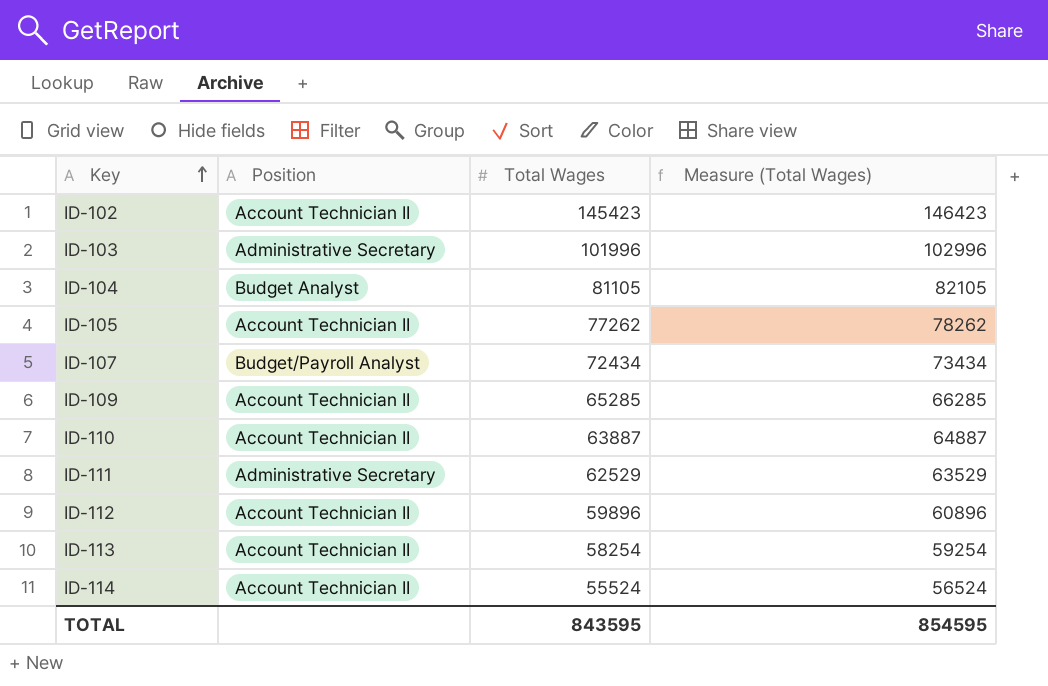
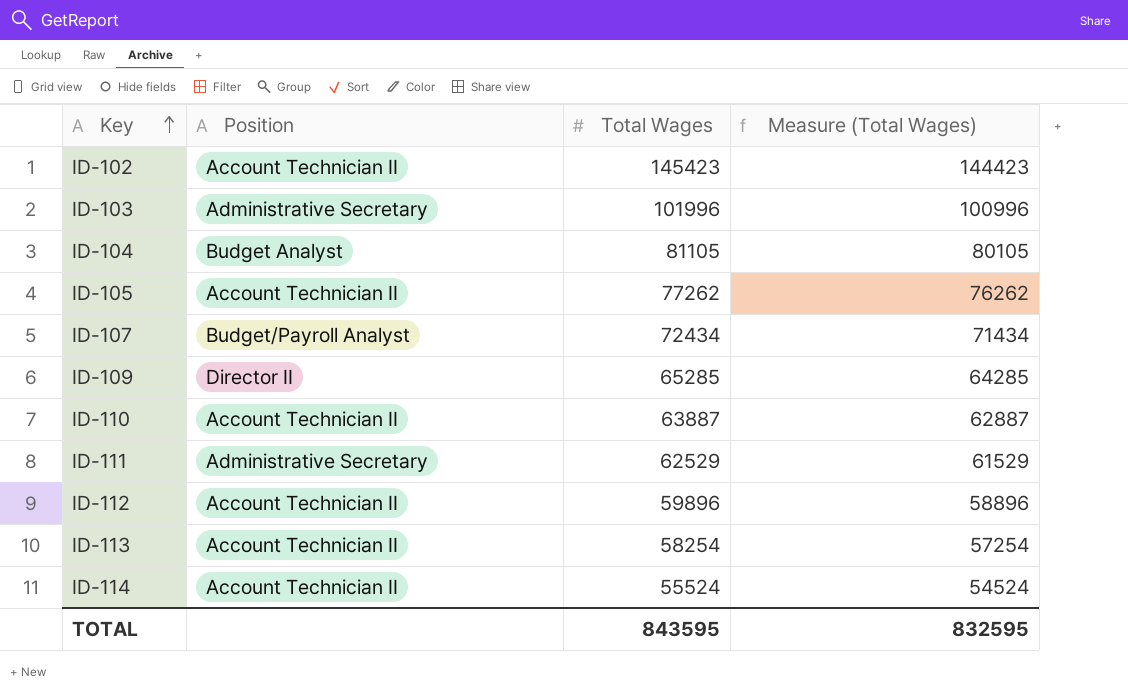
column Measure (Total Wages) | formula: [Total Wages] + 1000 -> [Total Wages] - 1000
ID-109 | Position: Account Technician II -> Director II
TOTAL | Measure (Total Wages): 854595 -> 832595

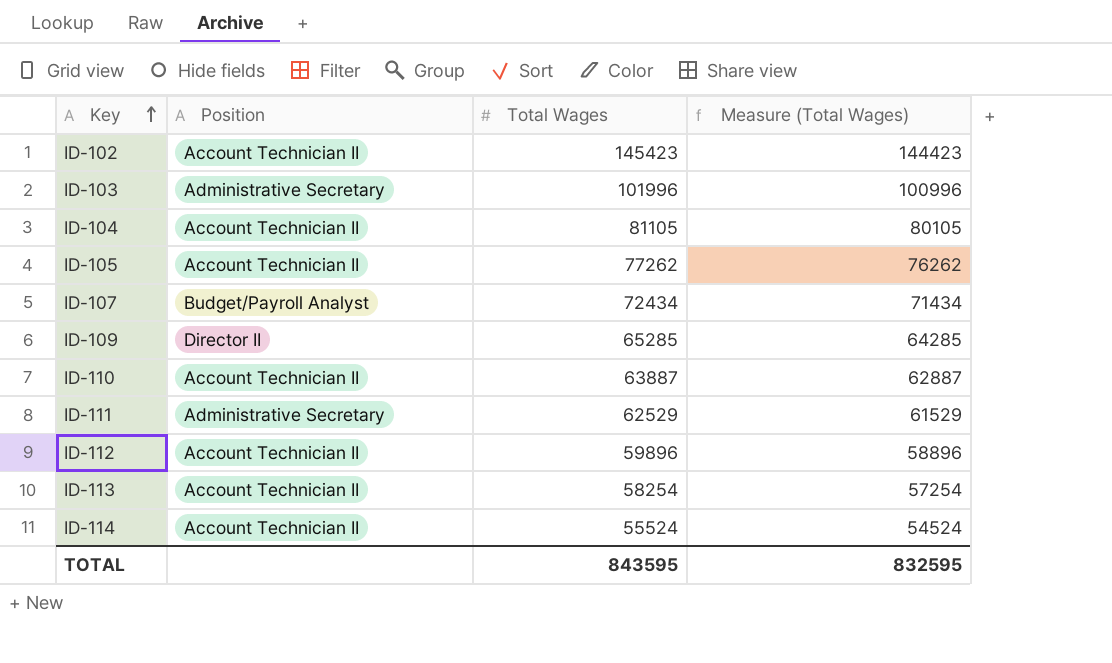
ID-104 | Position: Budget Analyst -> Account Technician II

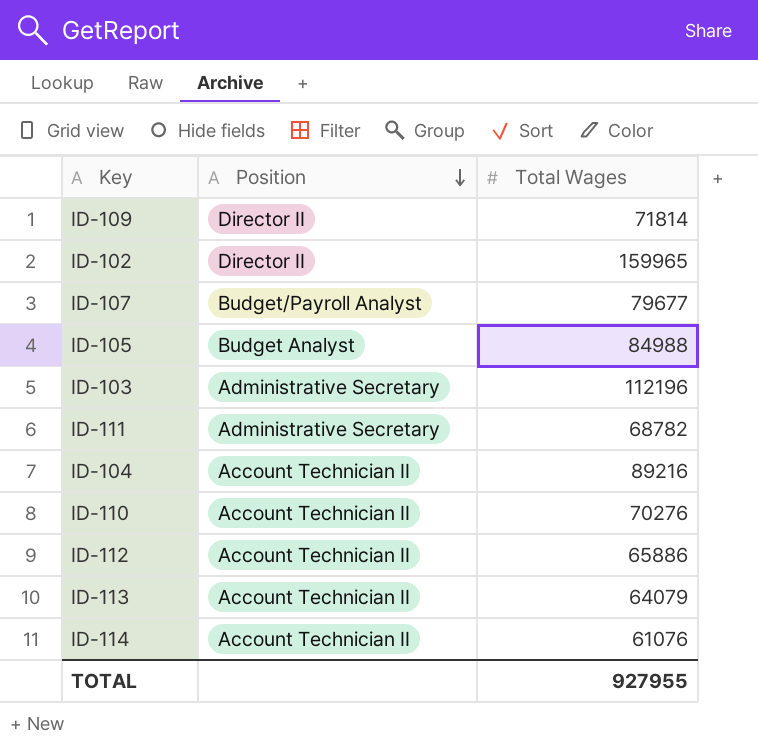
row order: Key ascending -> Position descending
column Measure (Total Wages) | formula: [Total Wages] - 1000 -> none
ID-109 | Total Wages: 65285 -> 71814
ID-102 | Position: Account Technician II -> Director II
ID-102 | Total Wages: 145423 -> 159965
ID-107 | Total Wages: 72434 -> 79677
ID-105 | Position: Account Technician II -> Budget Analyst
ID-105 | Total Wages: 77262 -> 84988
ID-103 | Total Wages: 101996 -> 112196
ID-111 | Total Wages: 62529 -> 68782
ID-104 | Total Wages: 81105 -> 89216
ID-110 | Total Wages: 63887 -> 70276
ID-112 | Total Wages: 59896 -> 65886
ID-113 | Total Wages: 58254 -> 64079
ID-114 | Total Wages: 55524 -> 61076
TOTAL | Total Wages: 843595 -> 927955

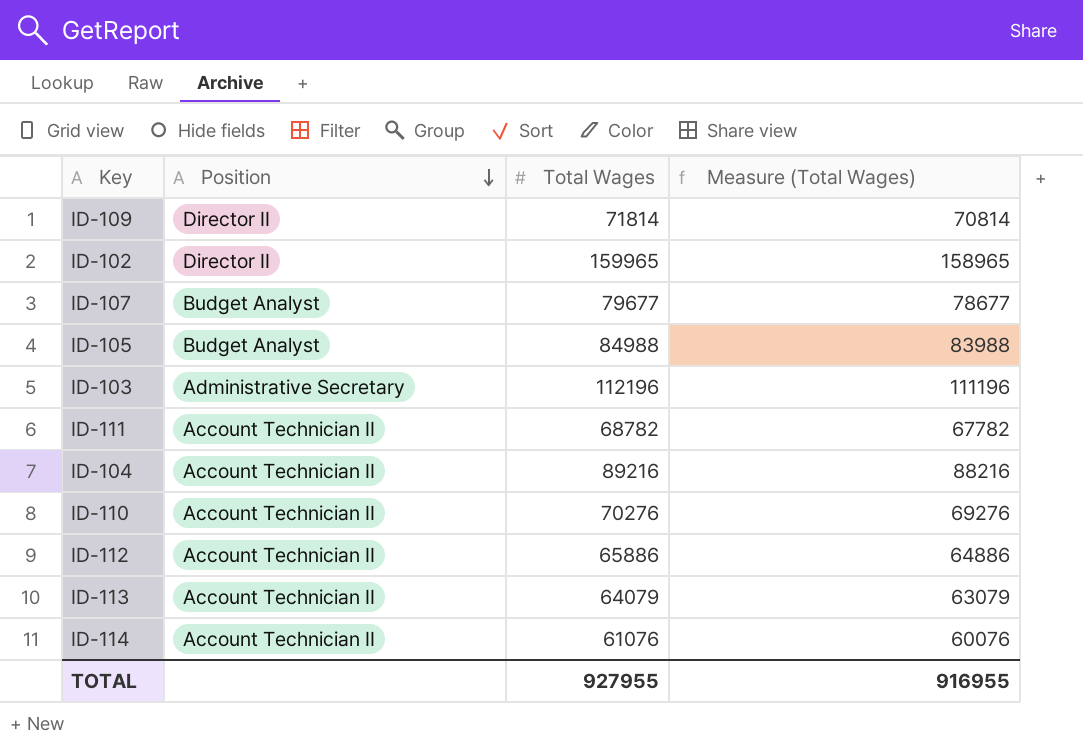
column Measure (Total Wages) | formula: none -> [Total Wages] - 1000
ID-107 | Position: Budget/Payroll Analyst -> Budget Analyst
ID-111 | Position: Administrative Secretary -> Account Technician II

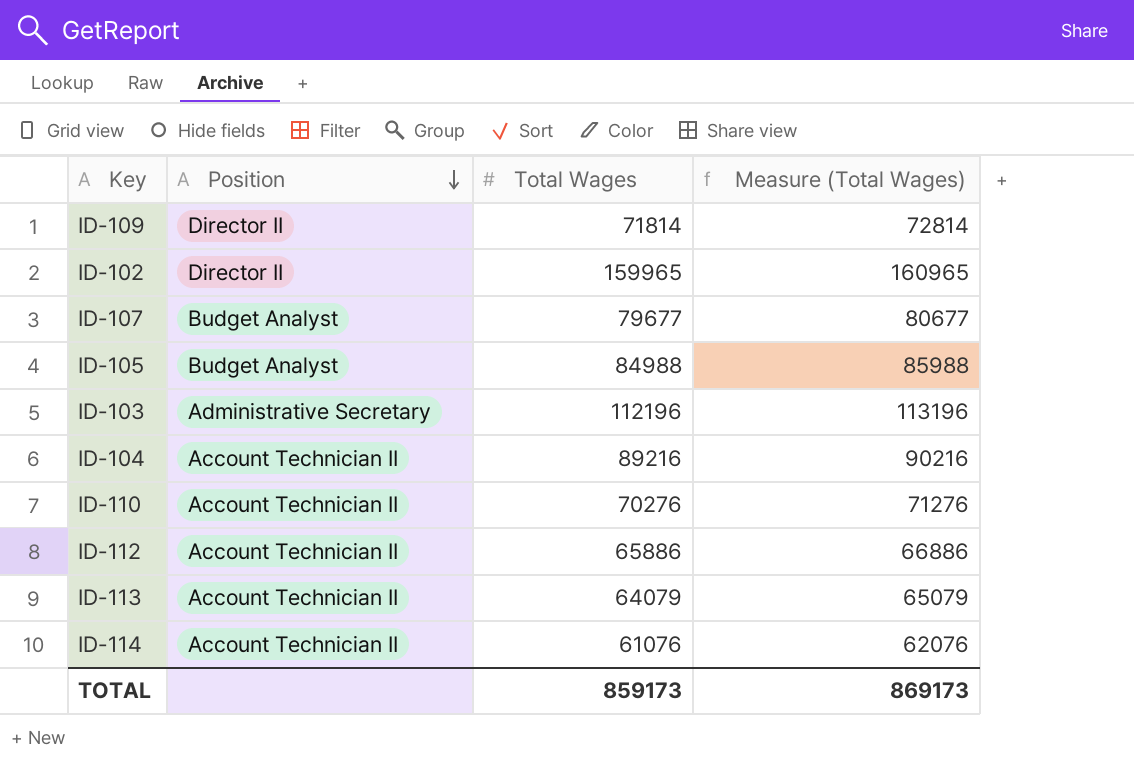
column Measure (Total Wages) | formula: [Total Wages] - 1000 -> [Total Wages] + 1000
row ID-111: Account Technician II | 68782 | 67782 -> none
TOTAL | Total Wages: 927955 -> 859173
TOTAL | Measure (Total Wages): 916955 -> 869173

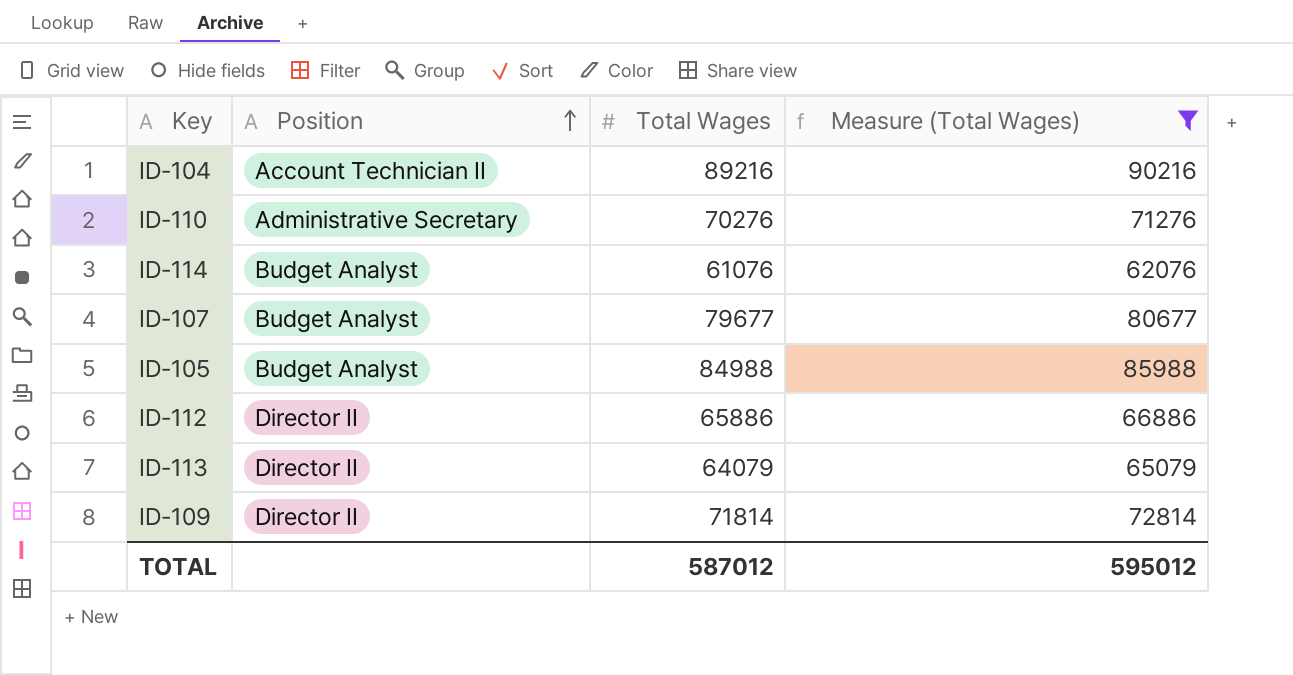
filter: none -> Measure (Total Wages) <= 90216
row order: Position descending -> Position ascending
ID-110 | Position: Account Technician II -> Administrative Secretary
ID-114 | Position: Account Technician II -> Budget Analyst
ID-112 | Position: Account Technician II -> Director II
ID-113 | Position: Account Technician II -> Director II
TOTAL | Total Wages: 859173 -> 587012
TOTAL | Measure (Total Wages): 869173 -> 595012

